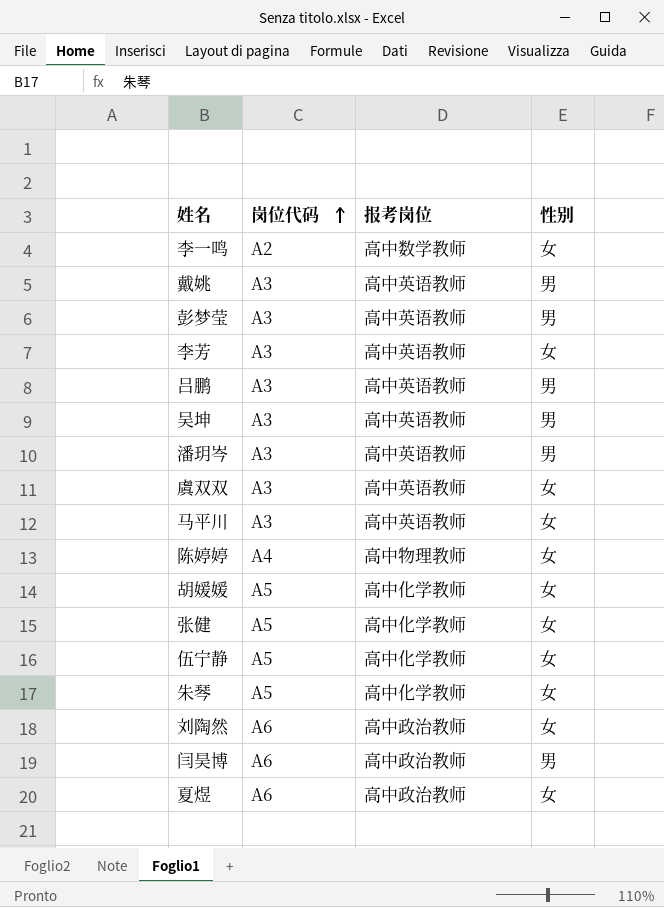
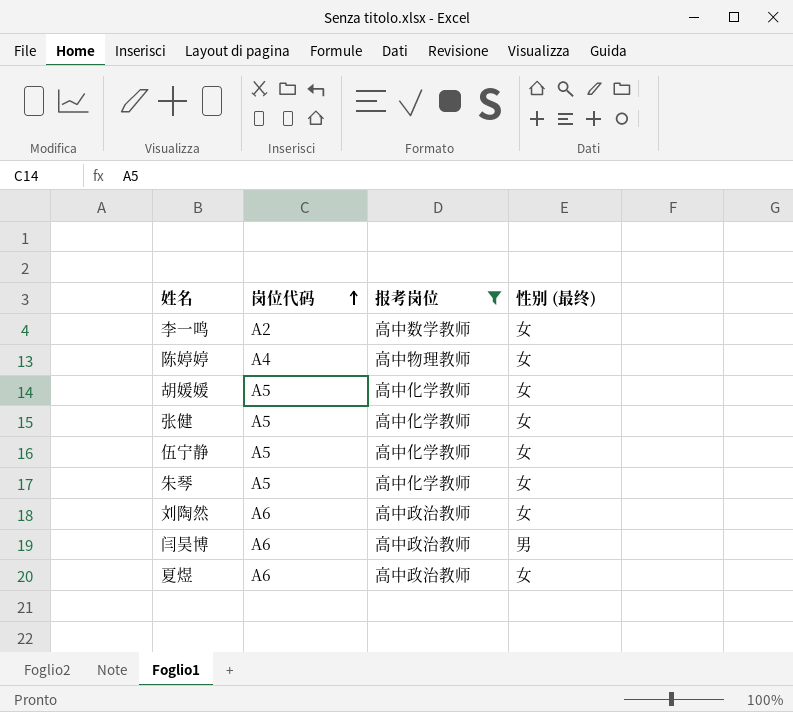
filter: none -> 报考岗位 != 高中英语教师
column name: 性别 -> 性别 (最终)

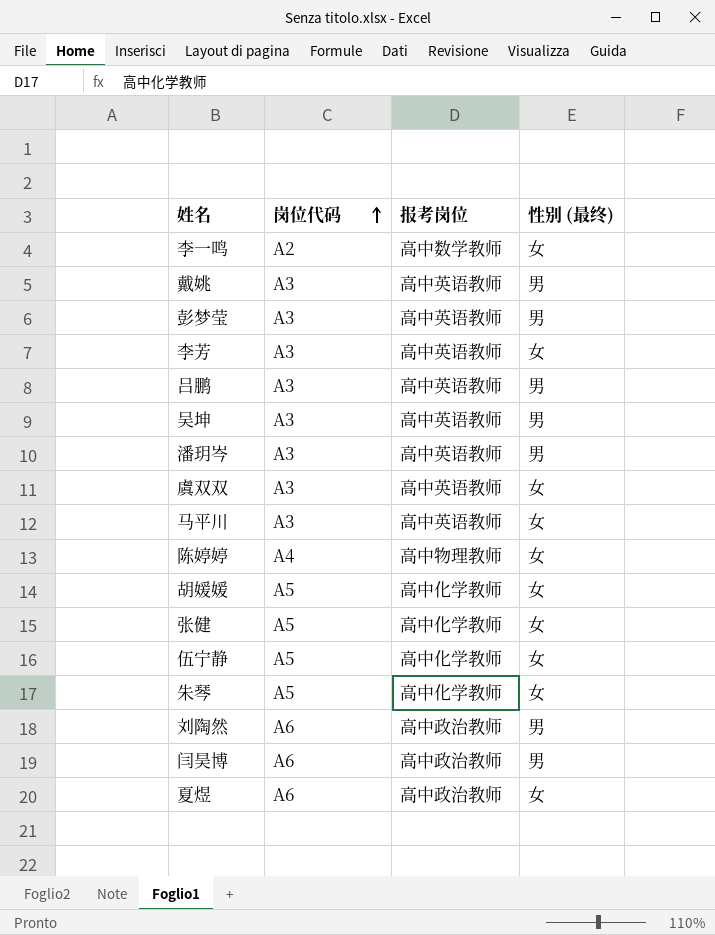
filter: 报考岗位 != 高中英语教师 -> none
刘陶然 | 性别 (最终): 女 -> 男

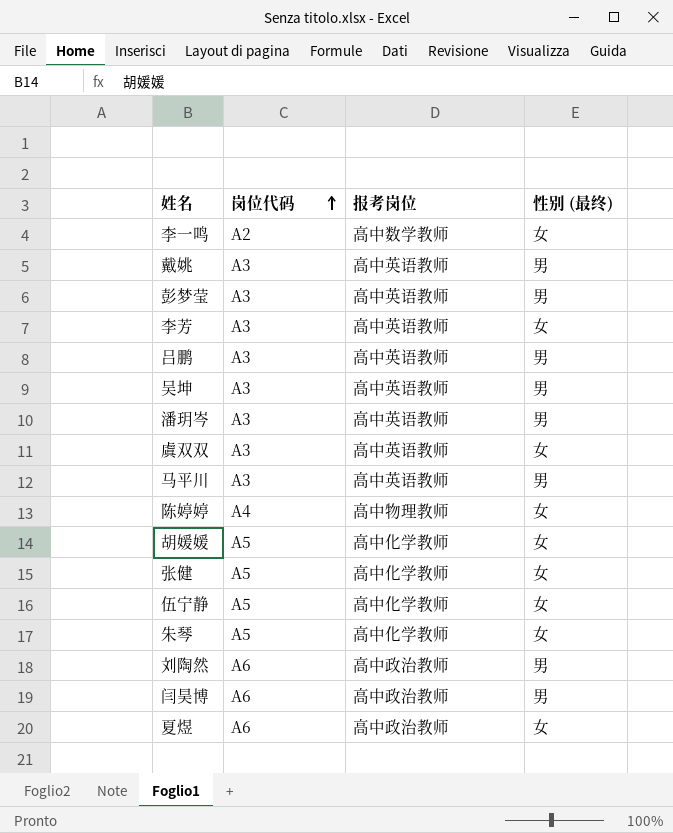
马平川 | 性别 (最终): 女 -> 男

